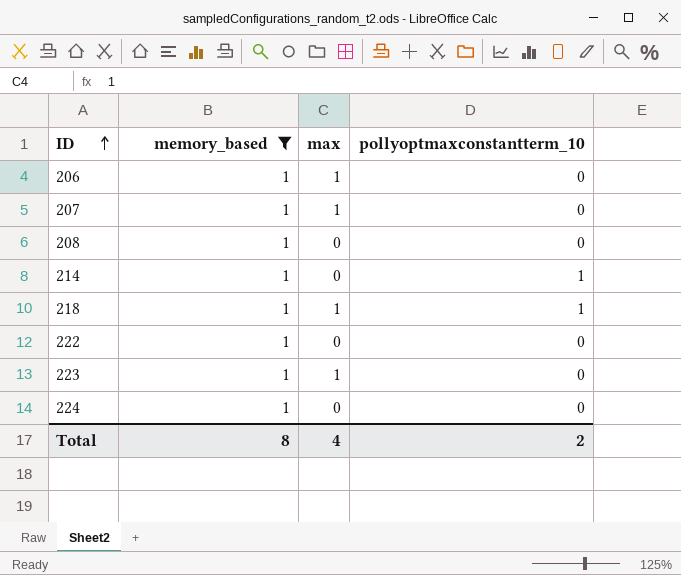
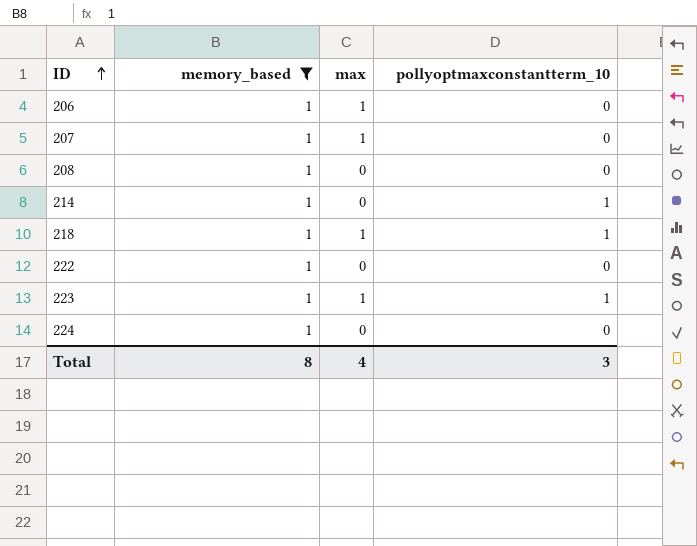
223 | pollyoptmaxconstantterm_10: 0 -> 1
Total | pollyoptmaxconstantterm_10: 2 -> 3

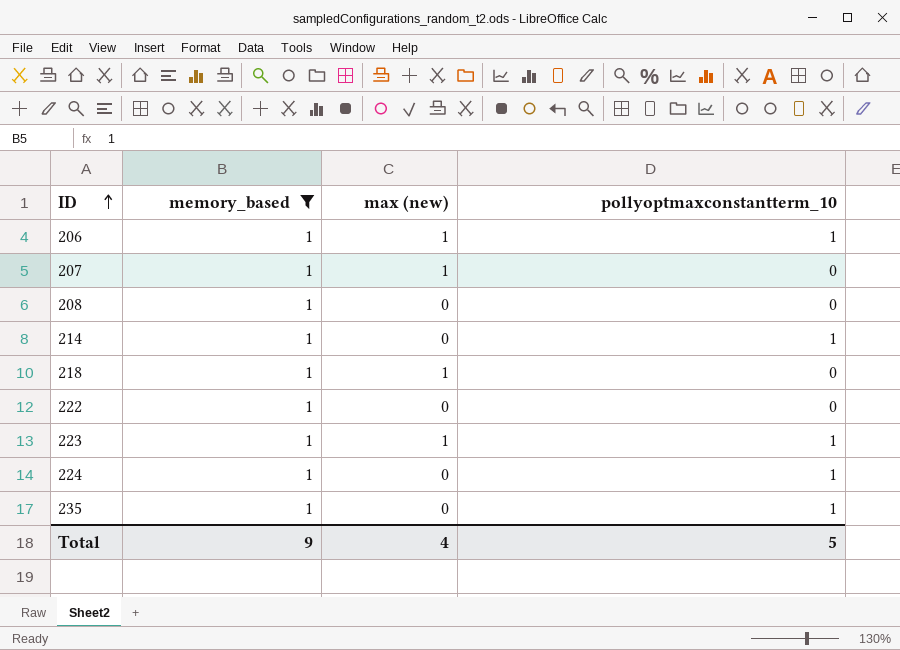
column name: max -> max (new)
206 | pollyoptmaxconstantterm_10: 0 -> 1
218 | pollyoptmaxconstantterm_10: 1 -> 0
224 | pollyoptmaxconstantterm_10: 0 -> 1
row 235: none -> 1 | 0 | 1
Total | memory_based: 8 -> 9
Total | pollyoptmaxconstantterm_10: 3 -> 5

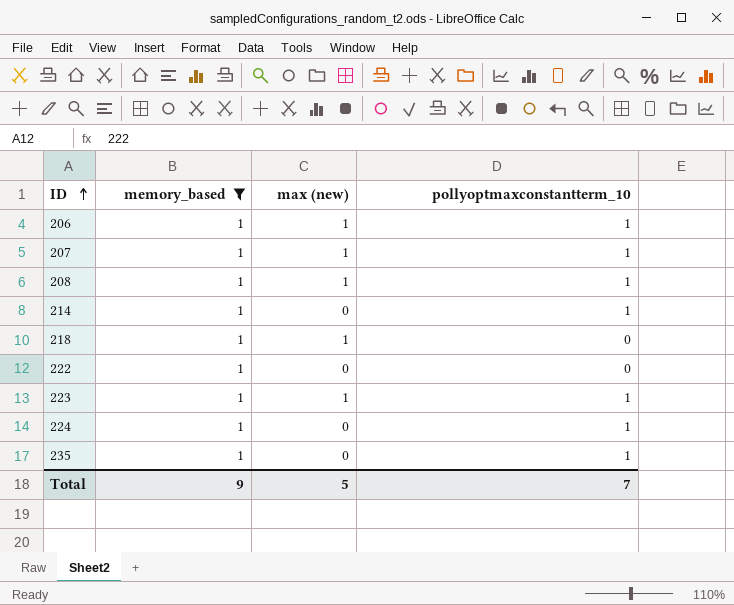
207 | pollyoptmaxconstantterm_10: 0 -> 1
208 | max (new): 0 -> 1
208 | pollyoptmaxconstantterm_10: 0 -> 1
Total | max (new): 4 -> 5
Total | pollyoptmaxconstantterm_10: 5 -> 7

